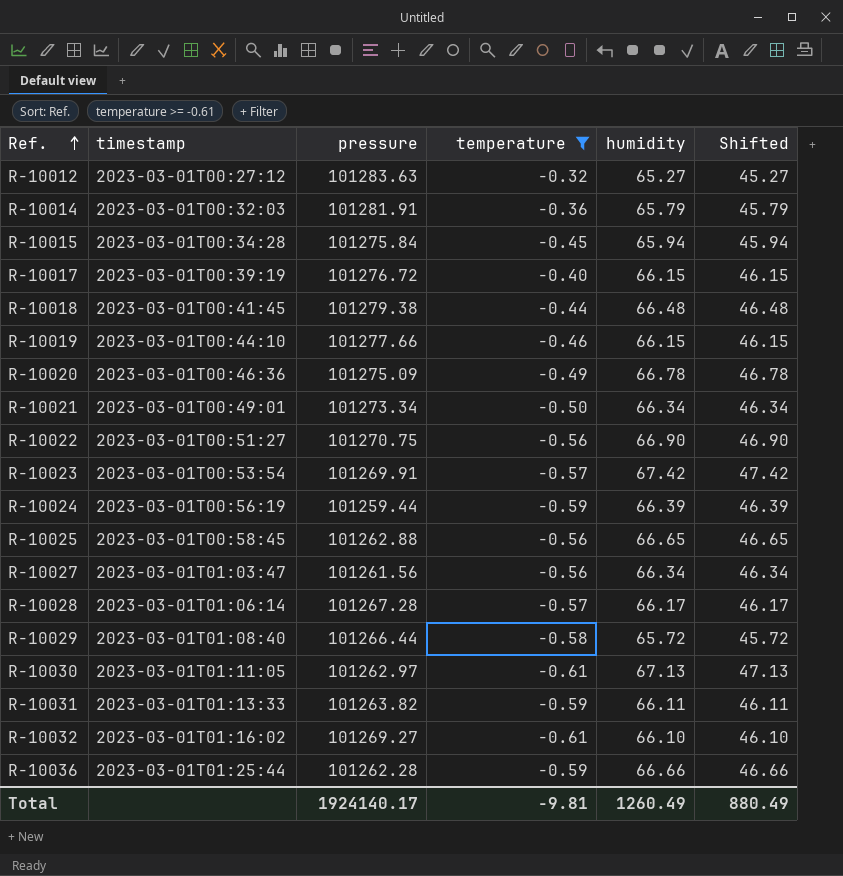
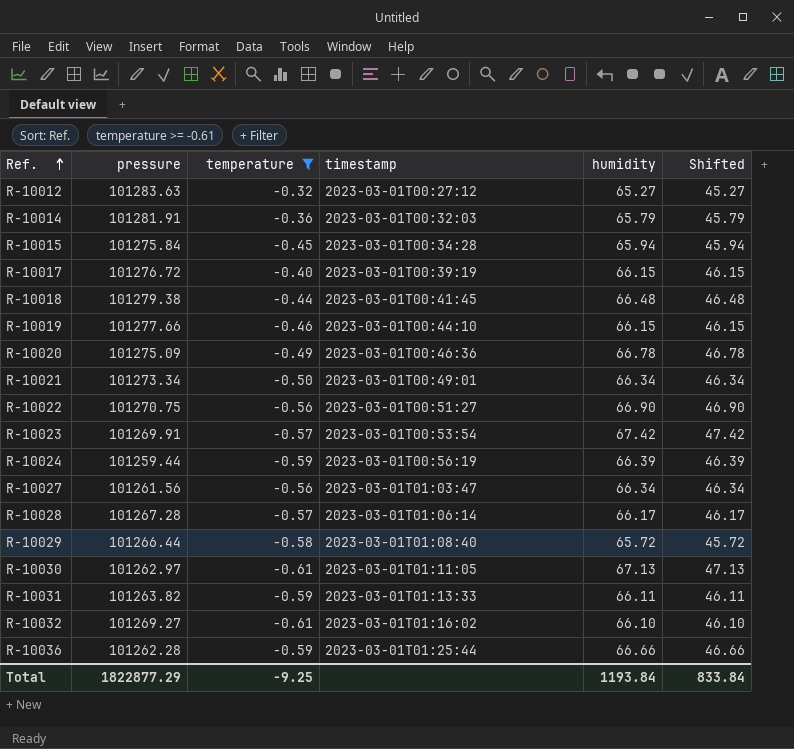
column timestamp | position: 2 -> 4
row R-10025: 2023-03-01T00:58:45 | 101262.88 | -0.56 | 66.65 | 46.65 -> none
Total | pressure: 1924140.17 -> 1822877.29
Total | temperature: -9.81 -> -9.25
Total | humidity: 1260.49 -> 1193.84
Total | Shifted: 880.49 -> 833.84

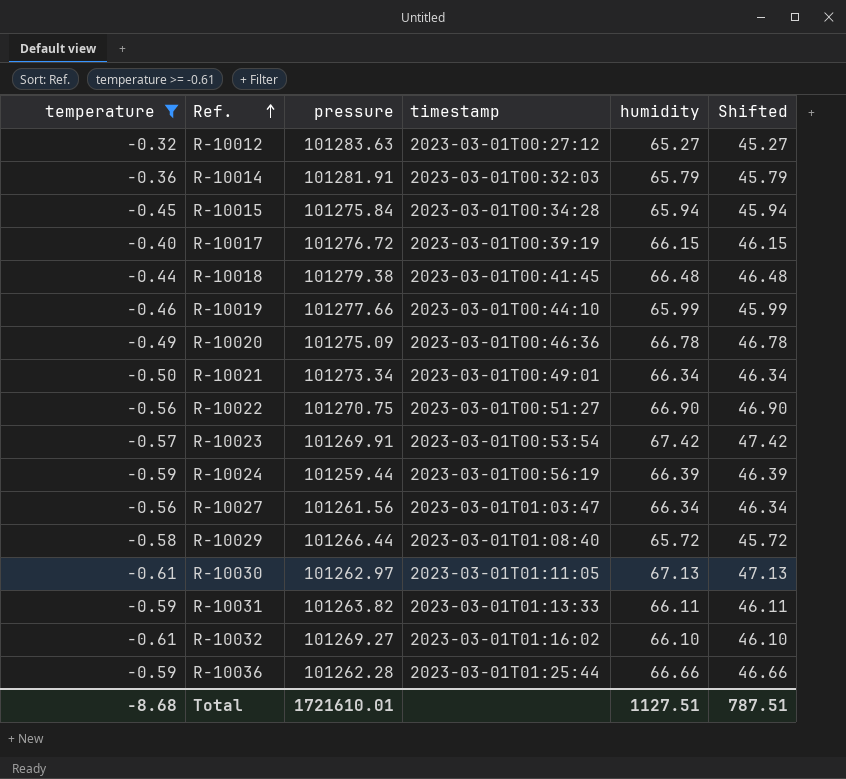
column temperature | position: 3 -> 1
row R-10028: 101267.28 | -0.57 | 2023-03-01T01:06:14 | 66.17 | 46.17 -> none
R-10019 | humidity: 66.15 -> 65.99
R-10019 | Shifted: 46.15 -> 45.99
Total | temperature: -9.25 -> -8.68
Total | pressure: 1822877.29 -> 1721610.01
Total | humidity: 1193.84 -> 1127.51
Total | Shifted: 833.84 -> 787.51

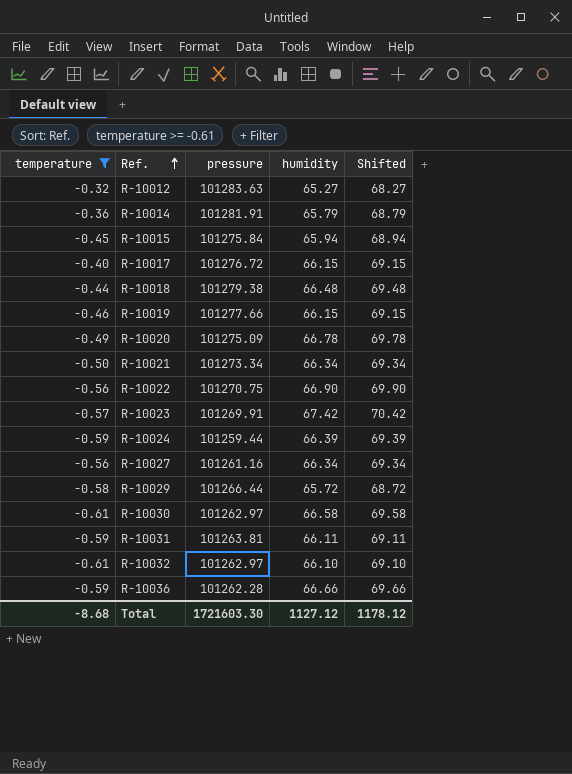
column timestamp | position: 4 -> none
column Shifted | formula: [humidity] - 20 -> [humidity] + 3
R-10019 | humidity: 65.99 -> 66.15
R-10027 | pressure: 101261.56 -> 101261.16
R-10030 | humidity: 67.13 -> 66.58
R-10031 | pressure: 101263.82 -> 101263.81
R-10032 | pressure: 101269.27 -> 101262.97
Total | pressure: 1721610.01 -> 1721603.30
Total | humidity: 1127.51 -> 1127.12
Total | Shifted: 787.51 -> 1178.12

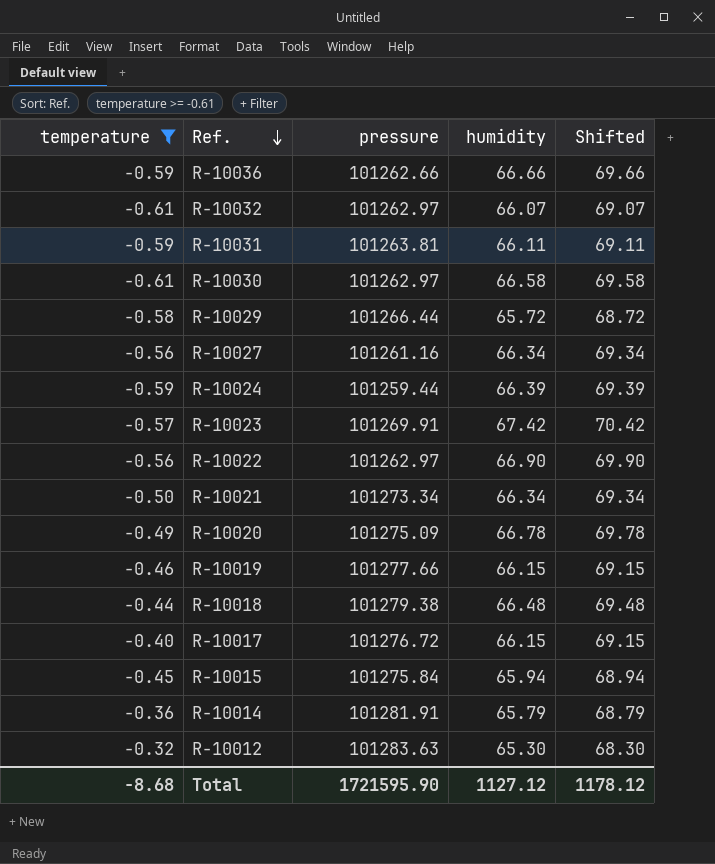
row order: Ref. ascending -> Ref. descending
R-10036 | pressure: 101262.28 -> 101262.66
R-10032 | humidity: 66.10 -> 66.07
R-10032 | Shifted: 69.10 -> 69.07
R-10022 | pressure: 101270.75 -> 101262.97
R-10012 | humidity: 65.27 -> 65.30
R-10012 | Shifted: 68.27 -> 68.30
Total | pressure: 1721603.30 -> 1721595.90

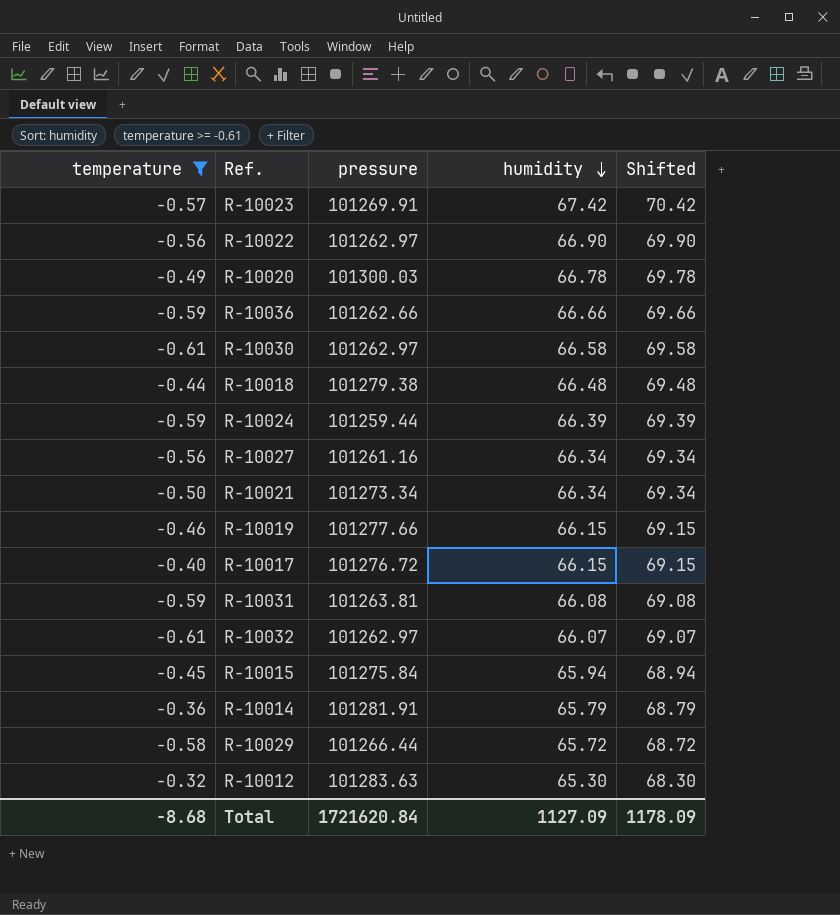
row order: Ref. descending -> humidity descending
R-10020 | pressure: 101275.09 -> 101300.03
R-10031 | humidity: 66.11 -> 66.08
R-10031 | Shifted: 69.11 -> 69.08
Total | pressure: 1721595.90 -> 1721620.84
Total | humidity: 1127.12 -> 1127.09
Total | Shifted: 1178.12 -> 1178.09

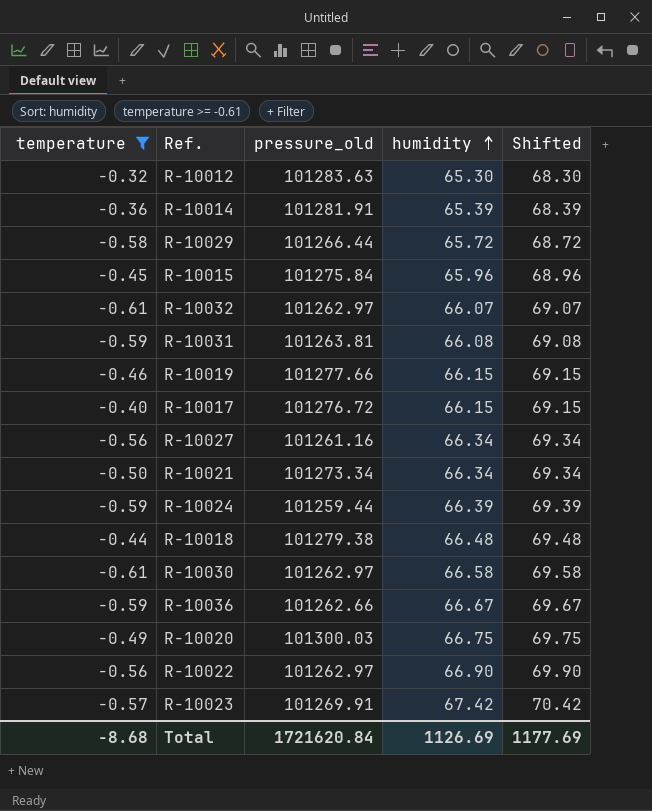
row order: humidity descending -> humidity ascending
column name: pressure -> pressure_old
R-10014 | humidity: 65.79 -> 65.39
R-10014 | Shifted: 68.79 -> 68.39
R-10015 | humidity: 65.94 -> 65.96
R-10015 | Shifted: 68.94 -> 68.96
R-10036 | humidity: 66.66 -> 66.67
R-10036 | Shifted: 69.66 -> 69.67
R-10020 | humidity: 66.78 -> 66.75
R-10020 | Shifted: 69.78 -> 69.75
Total | humidity: 1127.09 -> 1126.69
Total | Shifted: 1178.09 -> 1177.69

